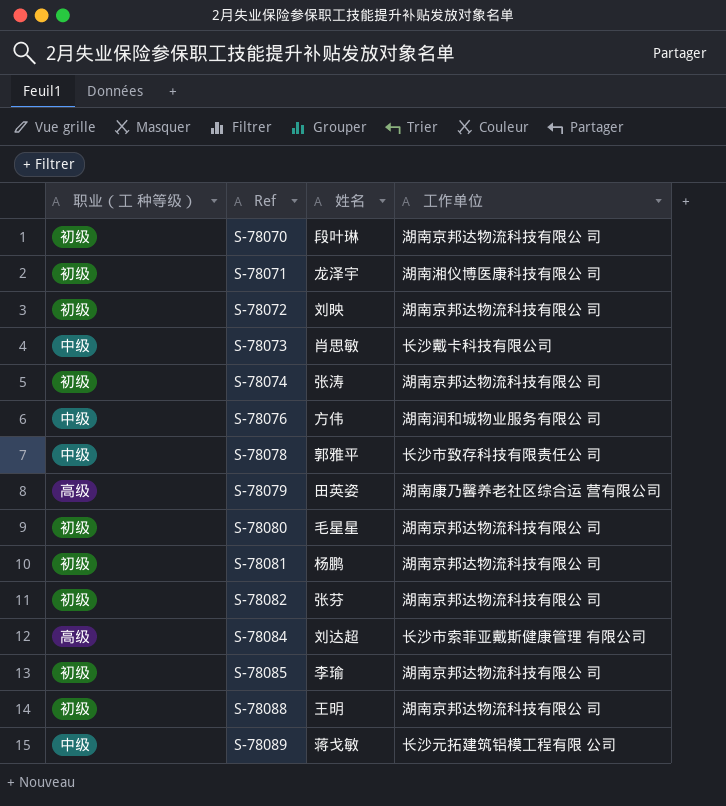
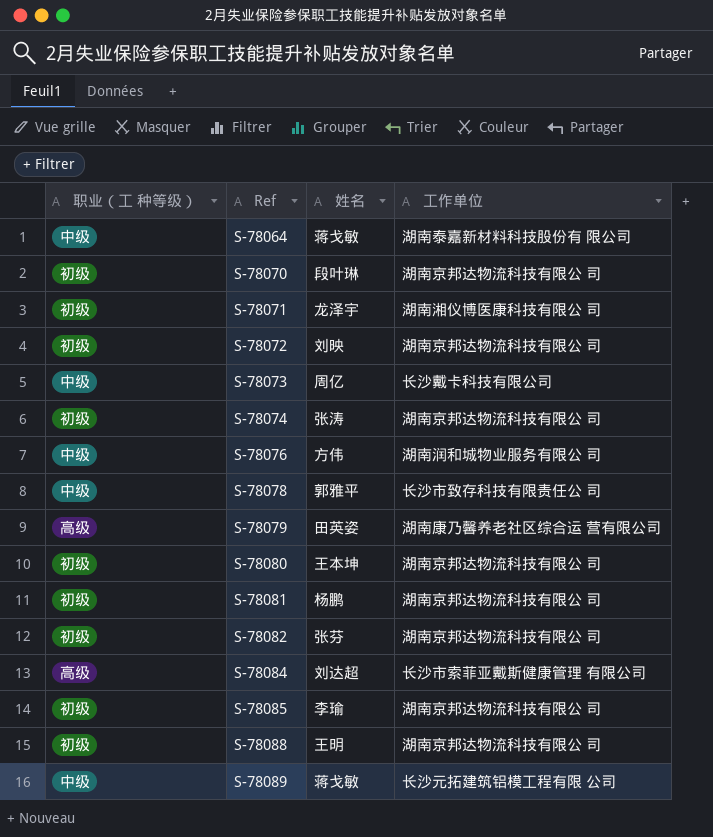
row S-78064: none -> 中级 | 蒋戈敏 | 湖南泰嘉新材料科技股份有 限公司
S-78073 | 姓名: 肖思敏 -> 周亿
S-78080 | 姓名: 毛星星 -> 王本坤

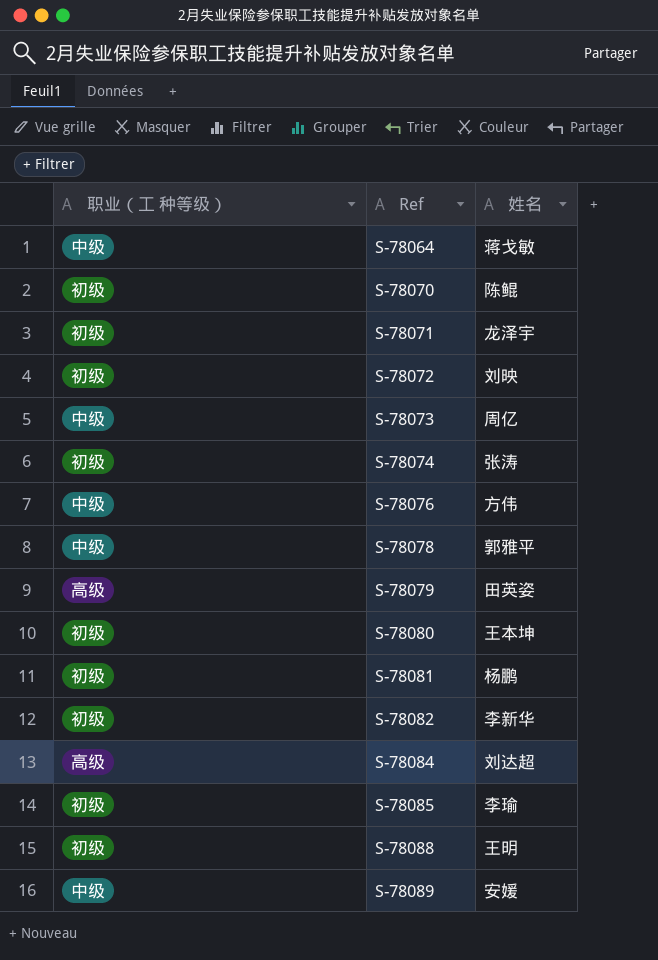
column 工作单位 | position: 4 -> none
S-78070 | 姓名: 段叶琳 -> 陈鲲
S-78082 | 姓名: 张芬 -> 李新华
S-78089 | 姓名: 蒋戈敏 -> 安媛

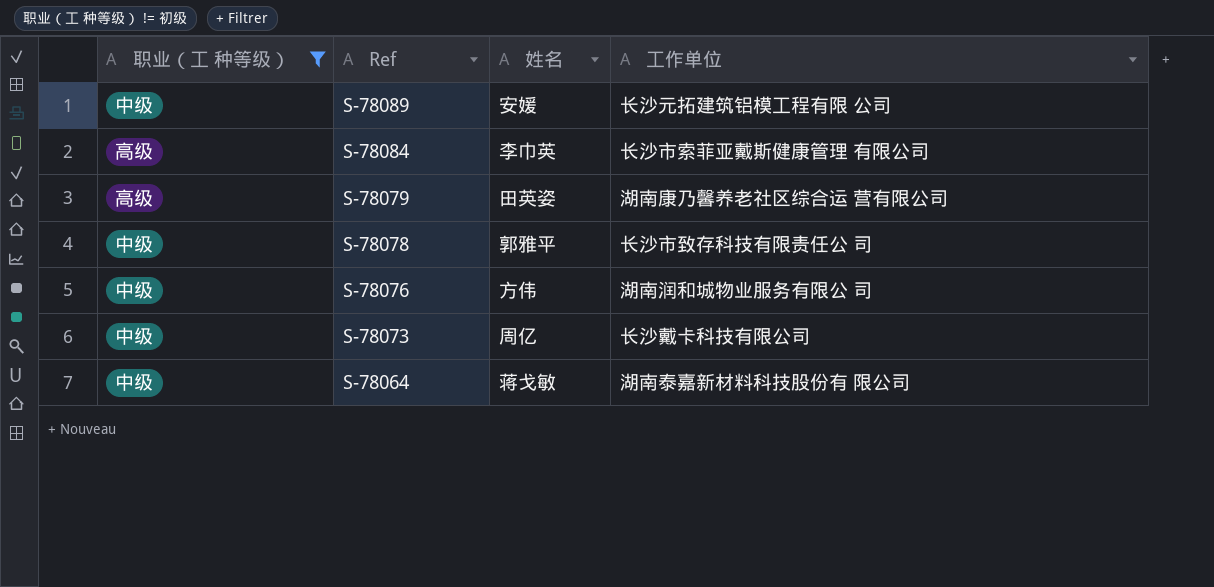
filter: none -> 职业（工 种等级） != 初级
row order: Ref ascending -> Ref descending
column 工作单位 | position: none -> 4
S-78084 | 姓名: 刘达超 -> 李巾英

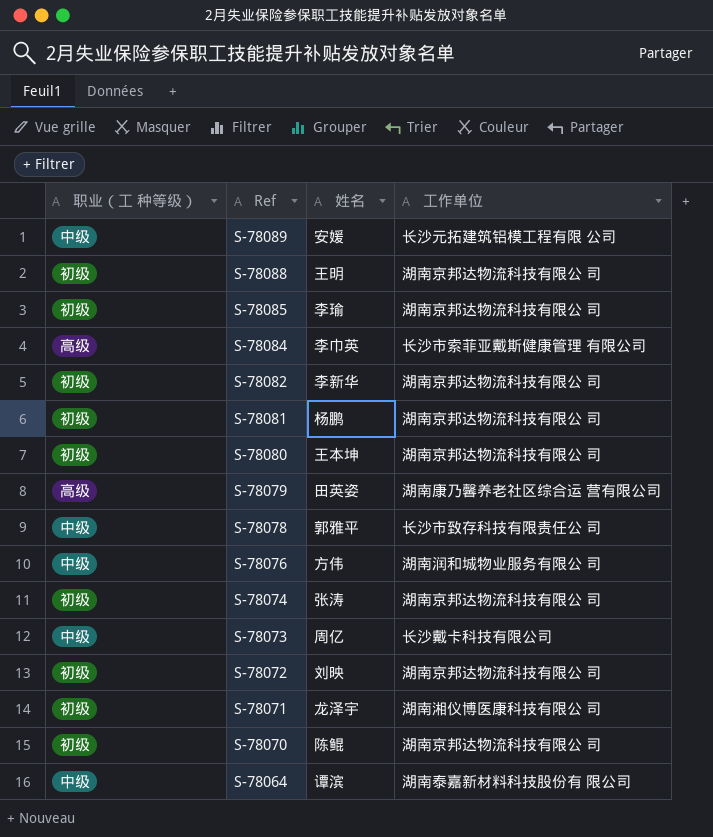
filter: 职业（工 种等级） != 初级 -> none
S-78064 | 姓名: 蒋戈敏 -> 谭滨

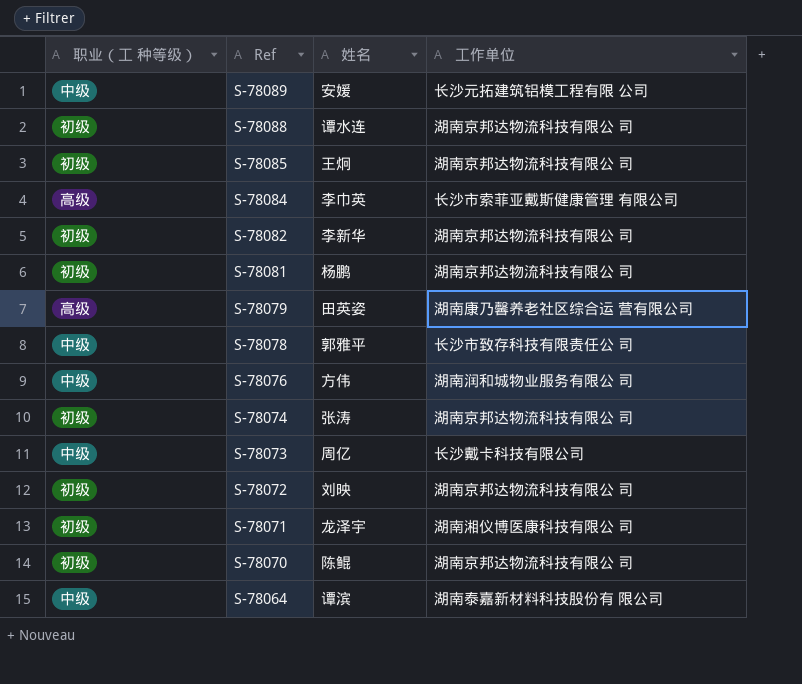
row S-78080: 初级 | 王本坤 | 湖南京邦达物流科技有限公 司 -> none
S-78088 | 姓名: 王明 -> 谭水连
S-78085 | 姓名: 李瑜 -> 王炯

